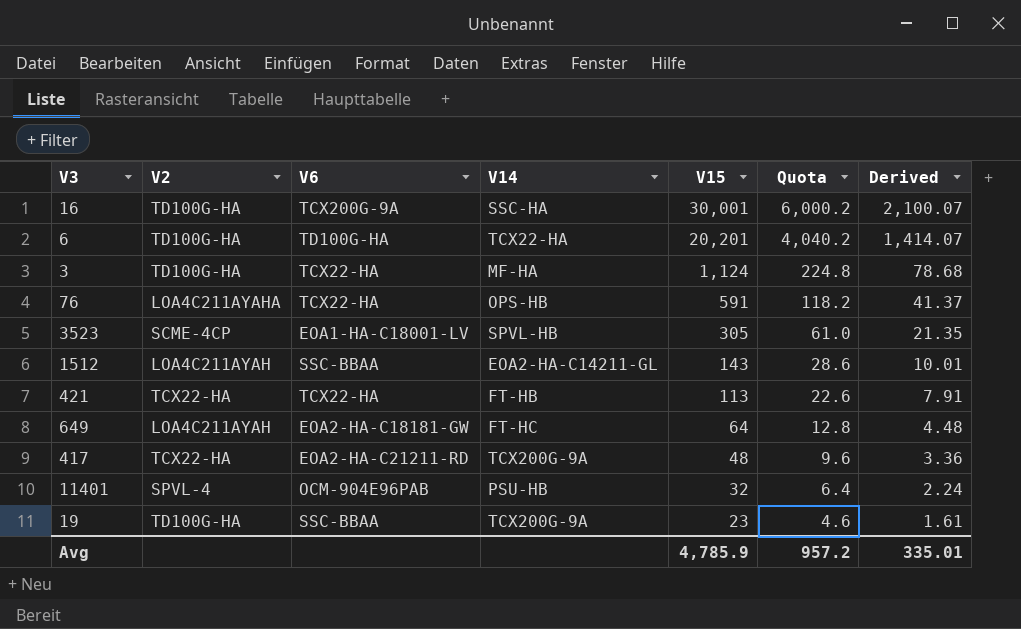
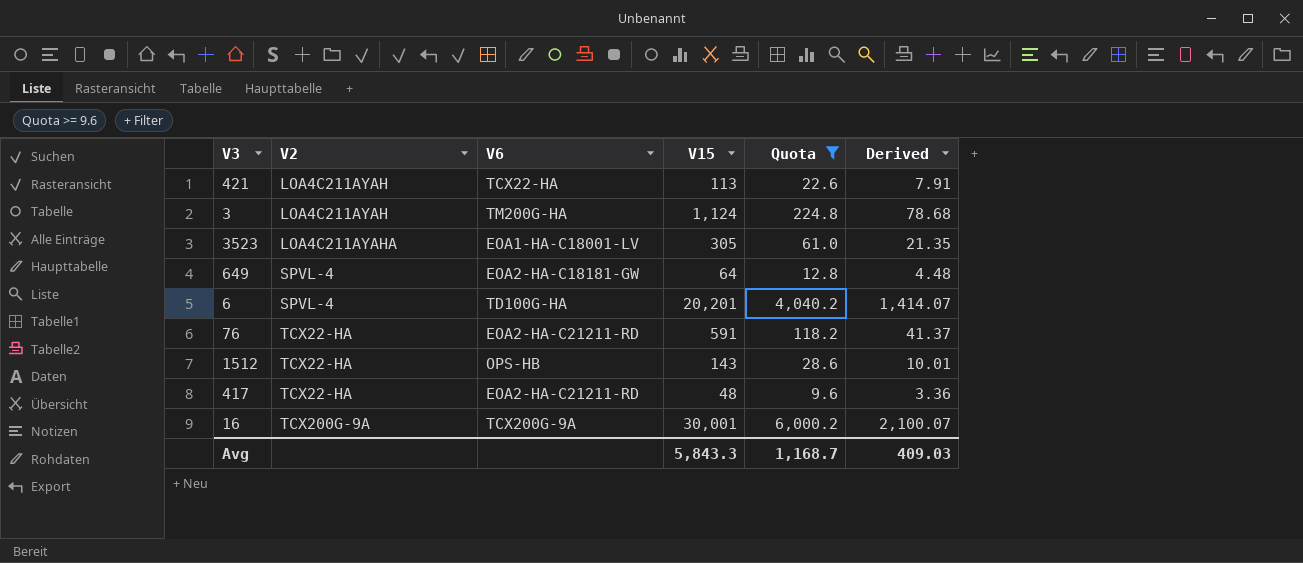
filter: none -> Quota >= 9.6
row order: V15 descending -> V2 ascending
column V14 | position: 4 -> none
421 | V2: TCX22-HA -> LOA4C211AYAH
3 | V2: TD100G-HA -> LOA4C211AYAH
3 | V6: TCX22-HA -> TM200G-HA
3523 | V2: SCME-4CP -> LOA4C211AYAHA
649 | V2: LOA4C211AYAH -> SPVL-4
6 | V2: TD100G-HA -> SPVL-4
76 | V2: LOA4C211AYAHA -> TCX22-HA
76 | V6: TCX22-HA -> EOA2-HA-C21211-RD
1512 | V2: LOA4C211AYAH -> TCX22-HA
1512 | V6: SSC-BBAA -> OPS-HB
16 | V2: TD100G-HA -> TCX200G-9A
Avg | V15: 4,785.9 -> 5,843.3
Avg | Quota: 957.2 -> 1,168.7
Avg | Derived: 335.01 -> 409.03

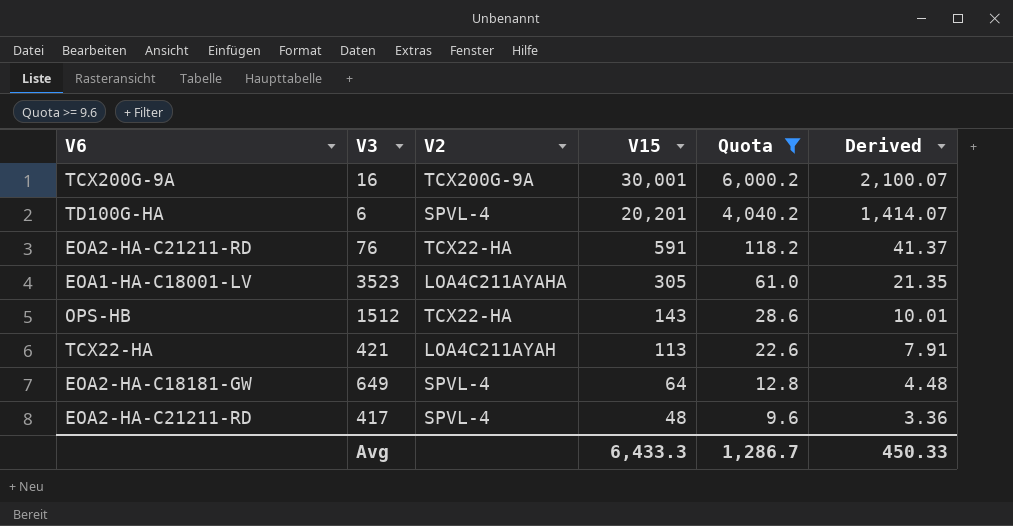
row order: V2 ascending -> V15 descending
column V6 | position: 3 -> 1
row 3: LOA4C211AYAH | TM200G-HA | 1,124 | 224.8 | 78.68 -> none
417 | V2: TCX22-HA -> SPVL-4
Avg | V15: 5,843.3 -> 6,433.3
Avg | Quota: 1,168.7 -> 1,286.7
Avg | Derived: 409.03 -> 450.33

